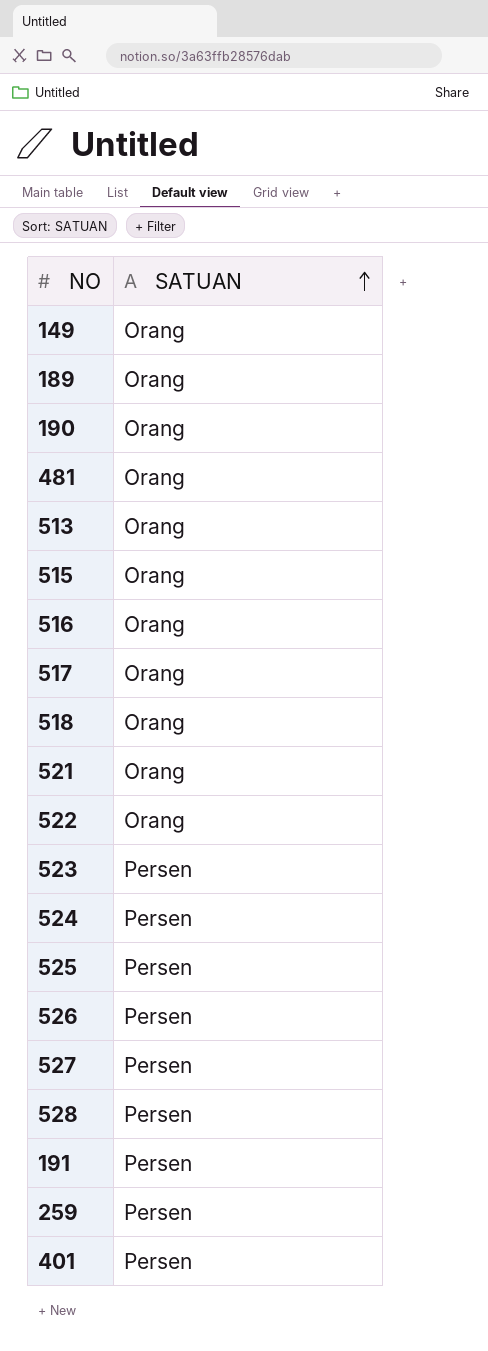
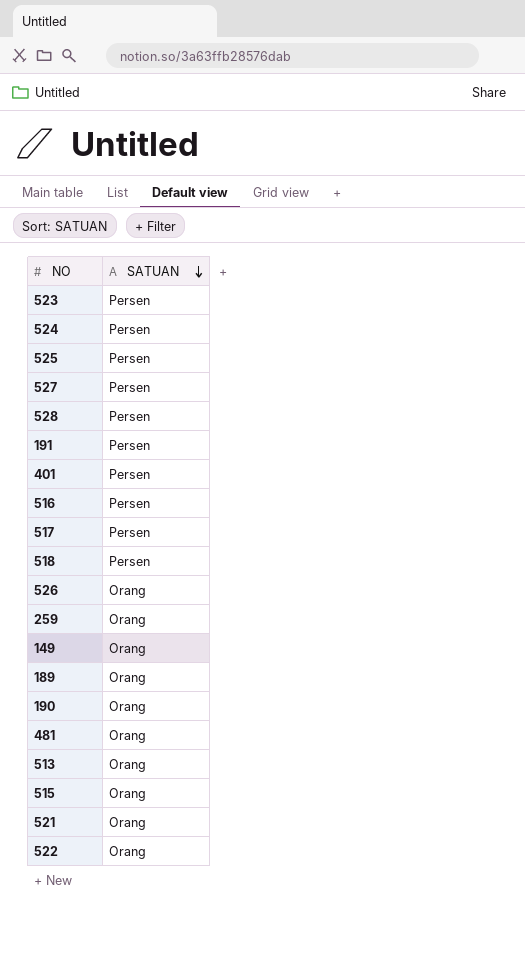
row order: SATUAN ascending -> SATUAN descending
516 | SATUAN: Orang -> Persen
517 | SATUAN: Orang -> Persen
518 | SATUAN: Orang -> Persen
526 | SATUAN: Persen -> Orang
259 | SATUAN: Persen -> Orang

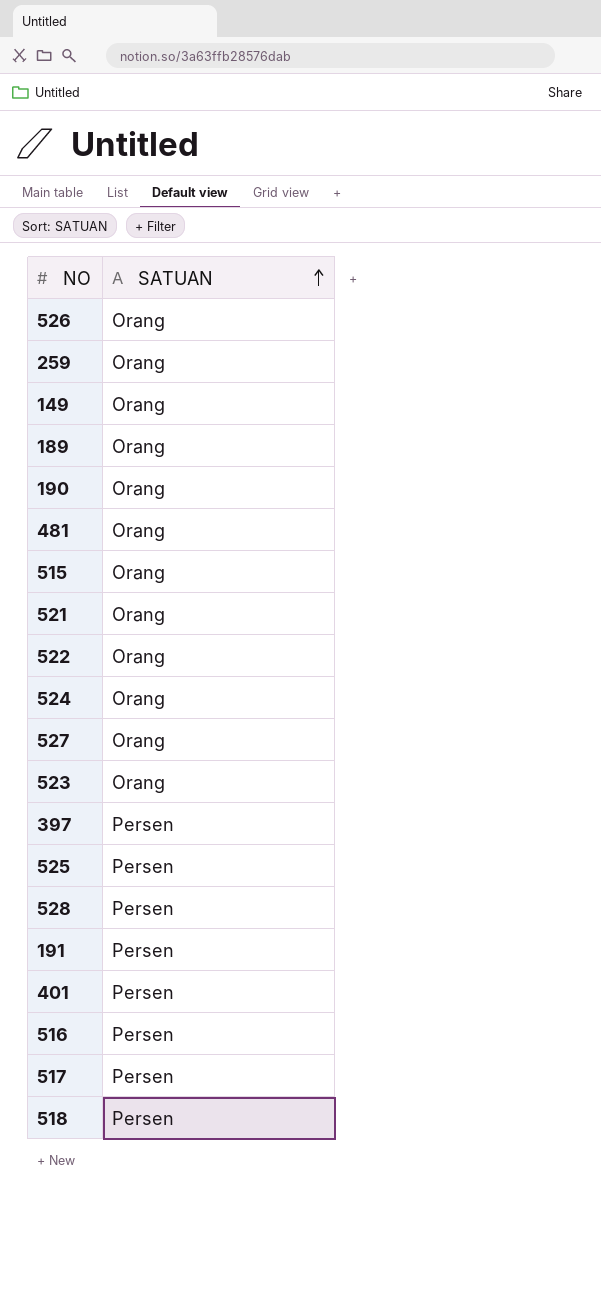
row order: SATUAN descending -> SATUAN ascending
row 513: Orang -> none
524 | SATUAN: Persen -> Orang
527 | SATUAN: Persen -> Orang
523 | SATUAN: Persen -> Orang
row 397: none -> Persen

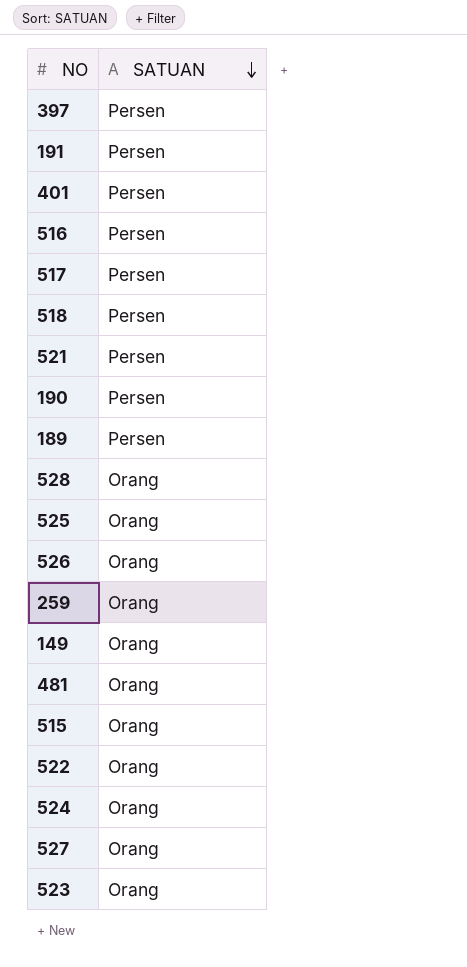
row order: SATUAN ascending -> SATUAN descending
521 | SATUAN: Orang -> Persen
190 | SATUAN: Orang -> Persen
189 | SATUAN: Orang -> Persen
528 | SATUAN: Persen -> Orang
525 | SATUAN: Persen -> Orang

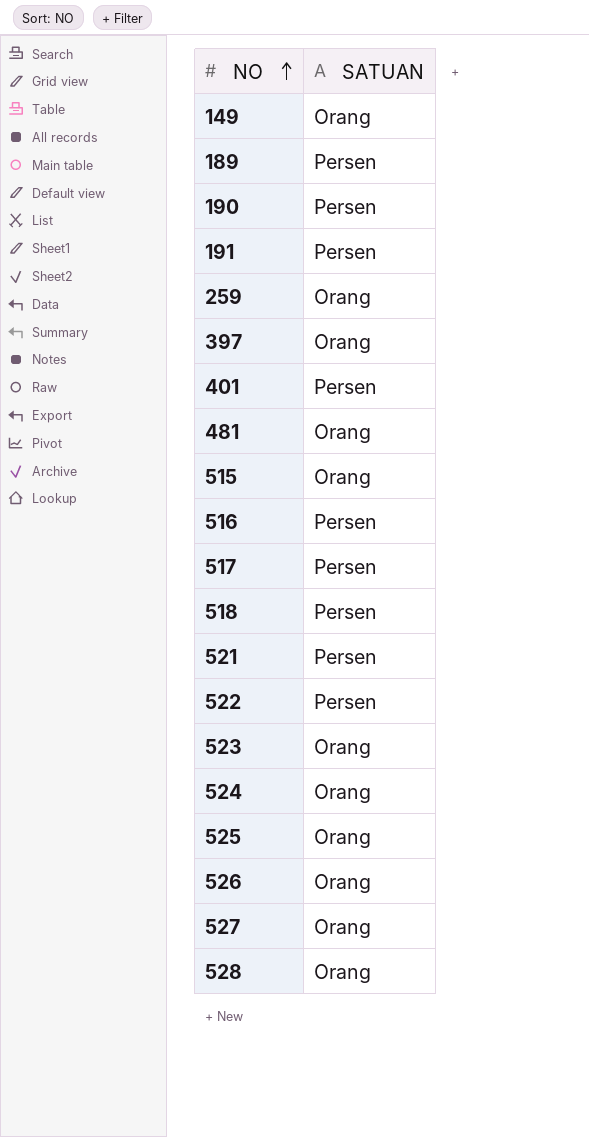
row order: SATUAN descending -> NO ascending
397 | SATUAN: Persen -> Orang
522 | SATUAN: Orang -> Persen

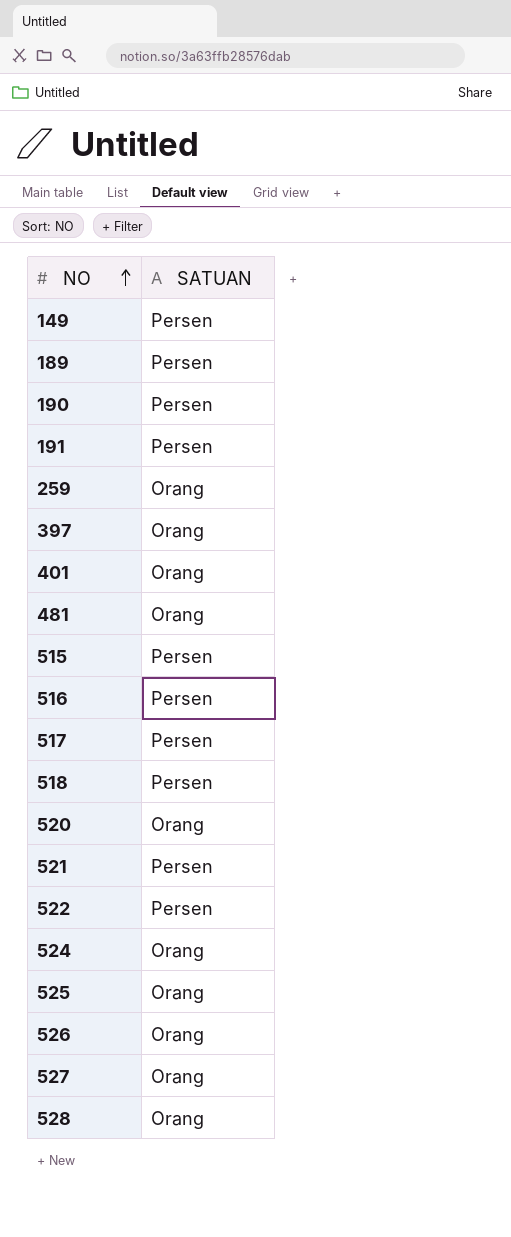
row 523: Orang -> none
149 | SATUAN: Orang -> Persen
401 | SATUAN: Persen -> Orang
515 | SATUAN: Orang -> Persen
row 520: none -> Orang

